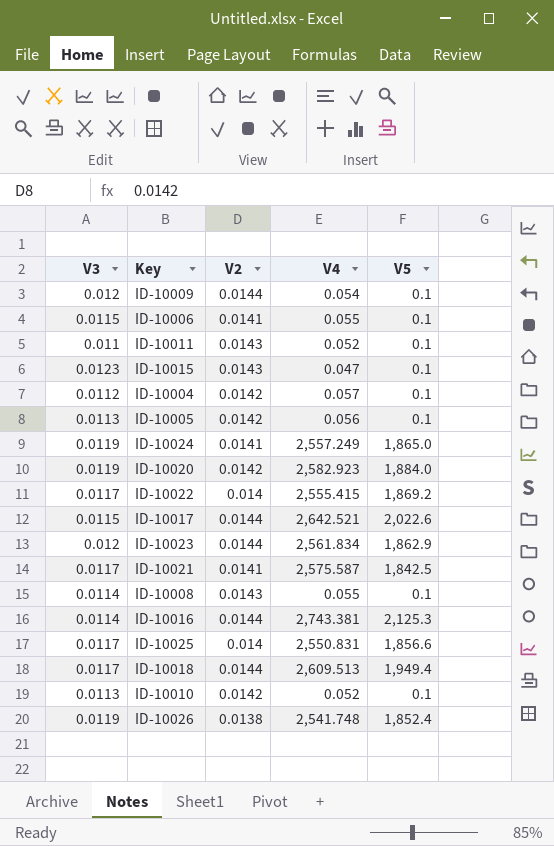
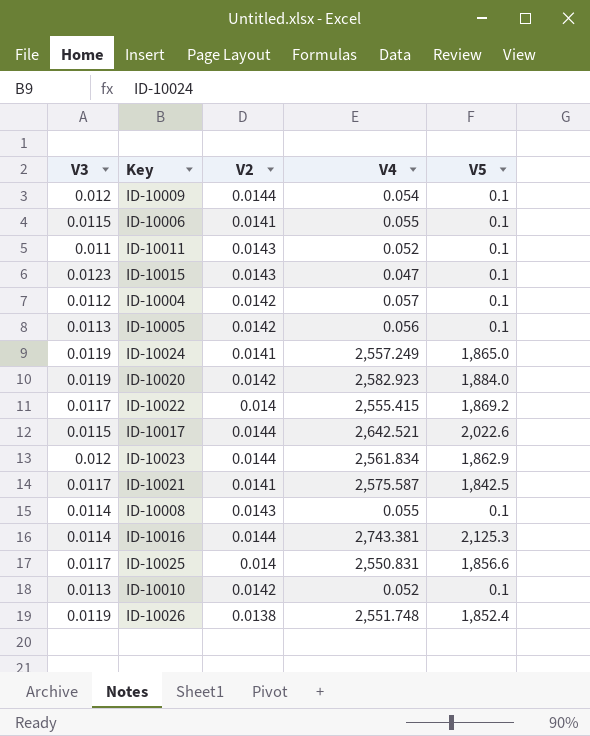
row ID-10018: 0.0117 | 0.0144 | 2,609.513 | 1,949.4 -> none
ID-10026 | V4: 2,541.748 -> 2,551.748

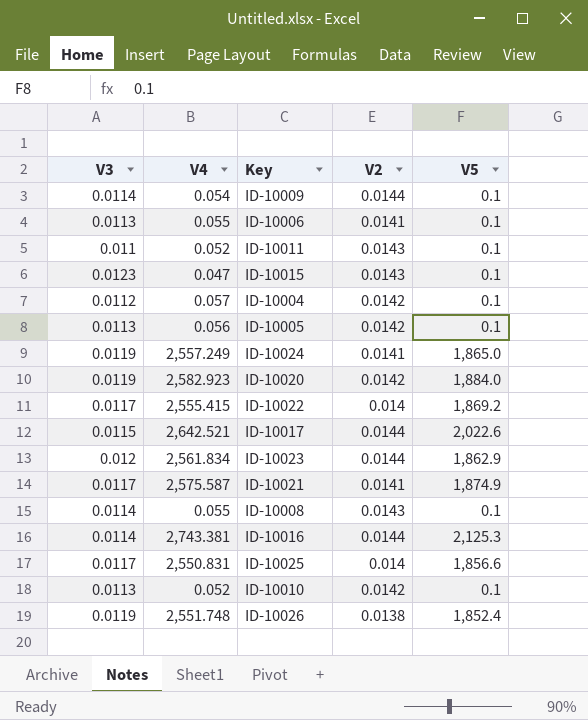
column V4 | position: 4 -> 2
ID-10009 | V3: 0.012 -> 0.0114
ID-10006 | V3: 0.0115 -> 0.0113
ID-10021 | V5: 1,842.5 -> 1,874.9

